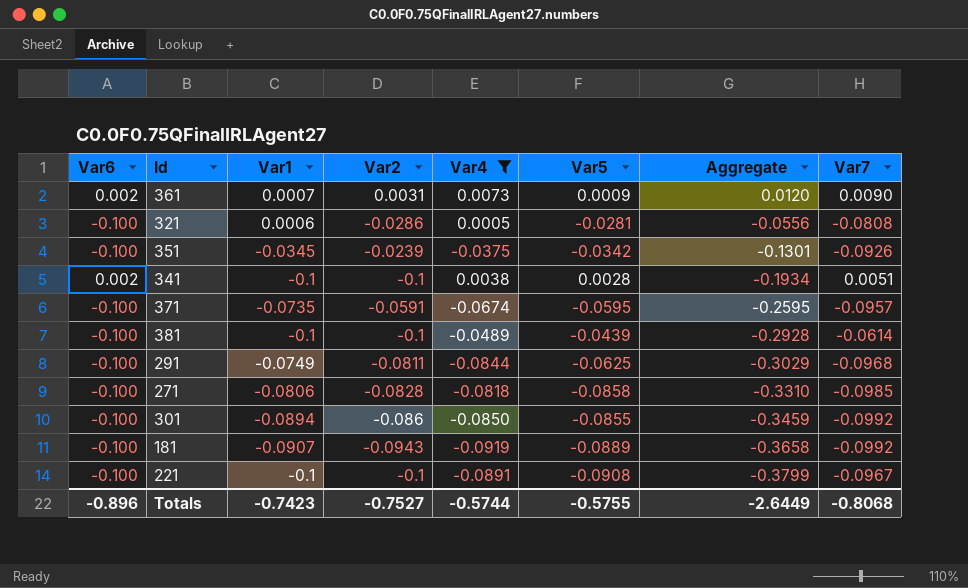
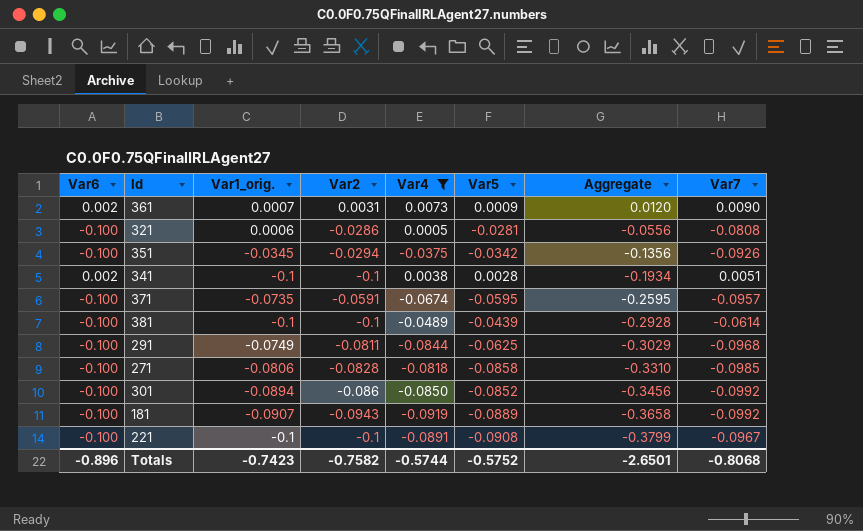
column name: Var1 -> Var1_orig.
351 | Var2: -0.0239 -> -0.0294
351 | Aggregate: -0.1301 -> -0.1356
301 | Var5: -0.0855 -> -0.0852
301 | Aggregate: -0.3459 -> -0.3456
Totals | Var2: -0.7527 -> -0.7582
Totals | Var5: -0.5755 -> -0.5752
Totals | Aggregate: -2.6449 -> -2.6501

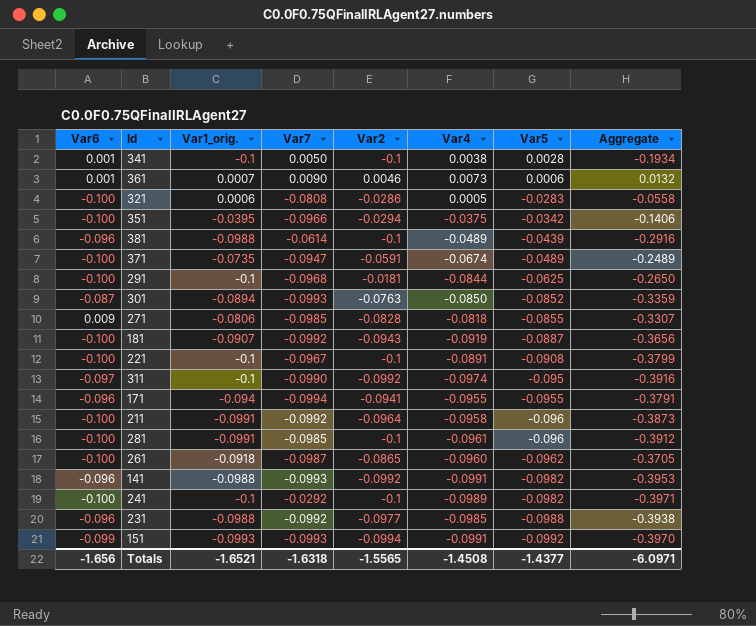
filter: Var4 >= -0.0919 -> none
row order: Aggregate descending -> Var5 descending
column Var7 | position: 8 -> 4
341 | Var6: 0.002 -> 0.001
341 | Var7: 0.0051 -> 0.0050
361 | Var6: 0.002 -> 0.001
361 | Var2: 0.0031 -> 0.0046
361 | Var5: 0.0009 -> 0.0006
361 | Aggregate: 0.0120 -> 0.0132
321 | Var5: -0.0281 -> -0.0283
321 | Aggregate: -0.0556 -> -0.0558
351 | Var1_orig.: -0.0345 -> -0.0395
351 | Var7: -0.0926 -> -0.0966
351 | Aggregate: -0.1356 -> -0.1406
381 | Var6: -0.100 -> -0.096
381 | Var1_orig.: -0.1 -> -0.0988
381 | Aggregate: -0.2928 -> -0.2916
371 | Var7: -0.0957 -> -0.0947
371 | Var5: -0.0595 -> -0.0489
371 | Aggregate: -0.2595 -> -0.2489
291 | Var1_orig.: -0.0749 -> -0.1
291 | Var2: -0.0811 -> -0.0181
291 | Aggregate: -0.3029 -> -0.2650
301 | Var6: -0.100 -> -0.087
301 | Var7: -0.0992 -> -0.0993
301 | Var2: -0.086 -> -0.0763
301 | Aggregate: -0.3456 -> -0.3359
271 | Var6: -0.100 -> 0.009
271 | Var5: -0.0858 -> -0.0855
271 | Aggregate: -0.3310 -> -0.3307
181 | Var5: -0.0889 -> -0.0887
181 | Aggregate: -0.3658 -> -0.3656
Totals | Var6: -0.896 -> -1.656
Totals | Var1_orig.: -0.7423 -> -1.6521
Totals | Var7: -0.8068 -> -1.6318
Totals | Var2: -0.7582 -> -1.5565
Totals | Var4: -0.5744 -> -1.4508
Totals | Var5: -0.5752 -> -1.4377
Totals | Aggregate: -2.6501 -> -6.0971

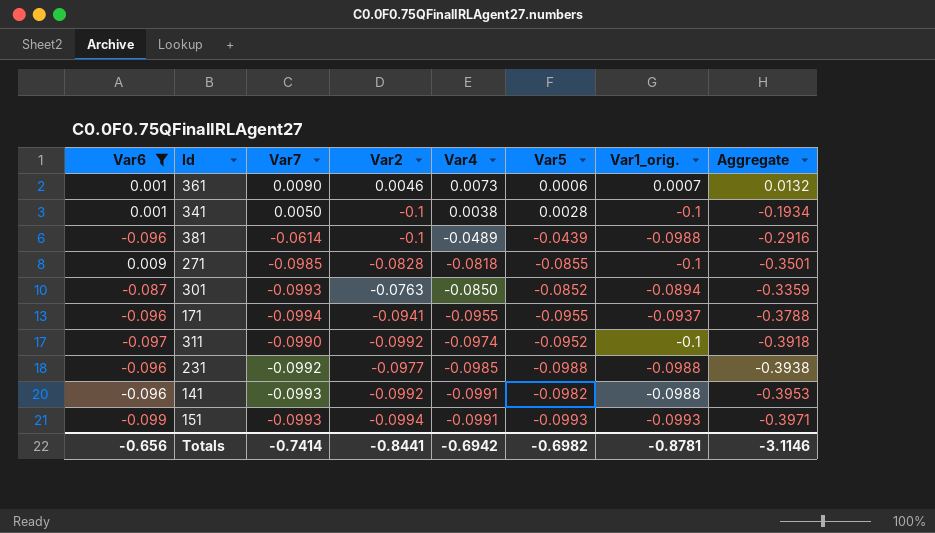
filter: none -> Var6 != -0.100
row order: Var5 descending -> Var4 descending
column Var1_orig. | position: 3 -> 7
271 | Var1_orig.: -0.0806 -> -0.1
271 | Aggregate: -0.3307 -> -0.3501
171 | Var1_orig.: -0.094 -> -0.0937
171 | Aggregate: -0.3791 -> -0.3788
311 | Var5: -0.095 -> -0.0952
311 | Aggregate: -0.3916 -> -0.3918
151 | Var5: -0.0992 -> -0.0993
151 | Aggregate: -0.3970 -> -0.3971
Totals | Var6: -1.656 -> -0.656
Totals | Var7: -1.6318 -> -0.7414
Totals | Var2: -1.5565 -> -0.8441
Totals | Var4: -1.4508 -> -0.6942
Totals | Var5: -1.4377 -> -0.6982
Totals | Var1_orig.: -1.6521 -> -0.8781
Totals | Aggregate: -6.0971 -> -3.1146

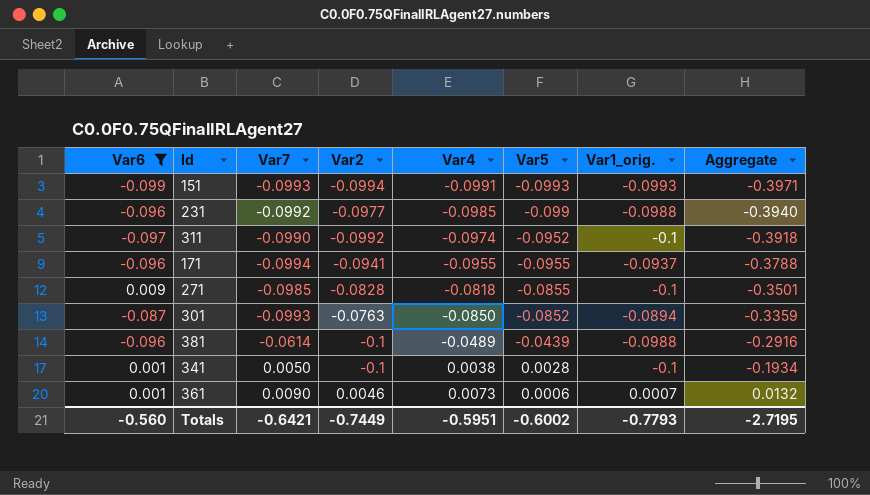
row order: Var4 descending -> Aggregate ascending
row 141: -0.096 | -0.0993 | -0.0992 | -0.0991 | -0.0982 | -0.0988 | -0.3953 -> none
231 | Var5: -0.0988 -> -0.099
231 | Aggregate: -0.3938 -> -0.3940
Totals | Var6: -0.656 -> -0.560
Totals | Var7: -0.7414 -> -0.6421
Totals | Var2: -0.8441 -> -0.7449
Totals | Var4: -0.6942 -> -0.5951
Totals | Var5: -0.6982 -> -0.6002
Totals | Var1_orig.: -0.8781 -> -0.7793
Totals | Aggregate: -3.1146 -> -2.7195

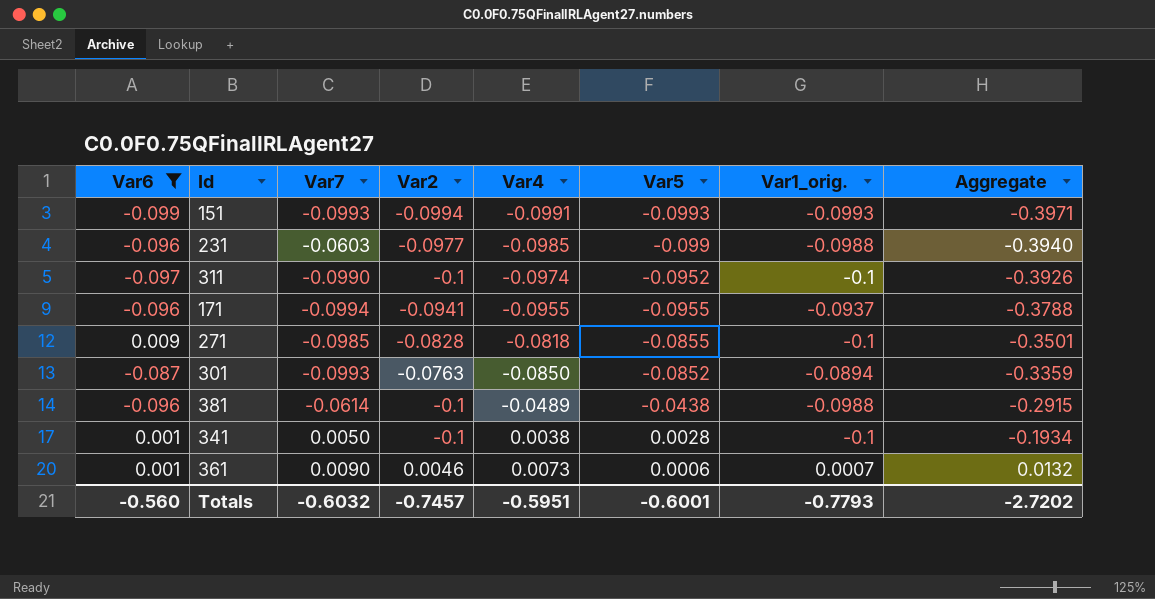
231 | Var7: -0.0992 -> -0.0603
311 | Var2: -0.0992 -> -0.1
311 | Aggregate: -0.3918 -> -0.3926
381 | Var5: -0.0439 -> -0.0438
381 | Aggregate: -0.2916 -> -0.2915
Totals | Var7: -0.6421 -> -0.6032
Totals | Var2: -0.7449 -> -0.7457
Totals | Var5: -0.6002 -> -0.6001
Totals | Aggregate: -2.7195 -> -2.7202

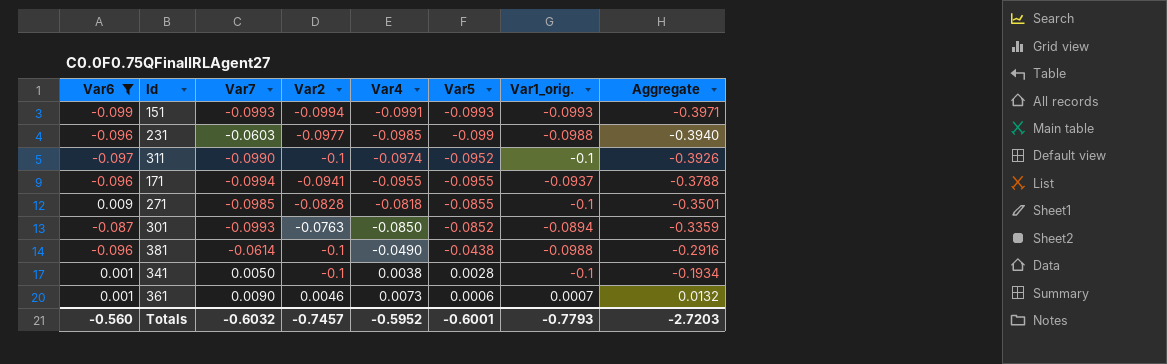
381 | Var4: -0.0489 -> -0.0490
381 | Aggregate: -0.2915 -> -0.2916
Totals | Var4: -0.5951 -> -0.5952
Totals | Aggregate: -2.7202 -> -2.7203

